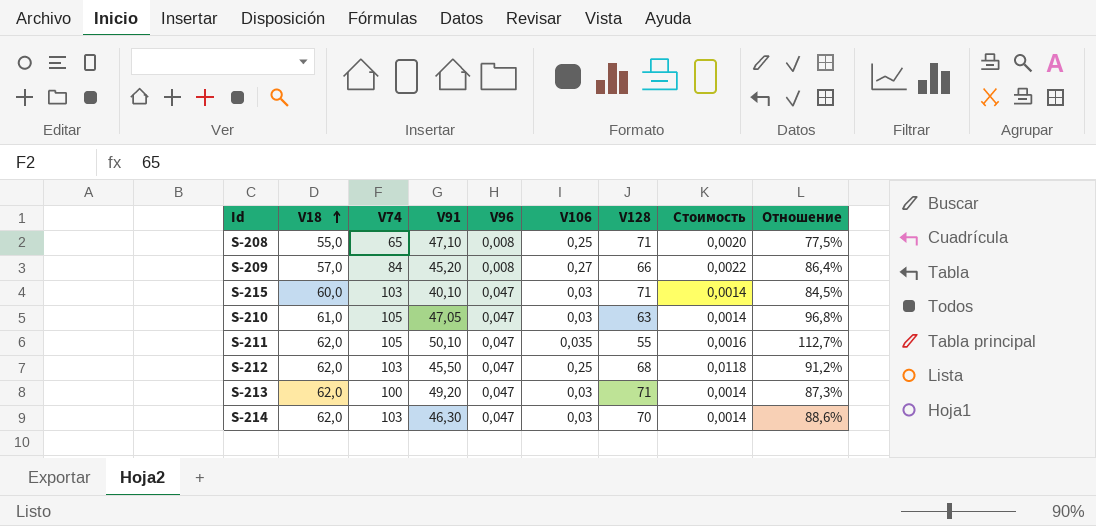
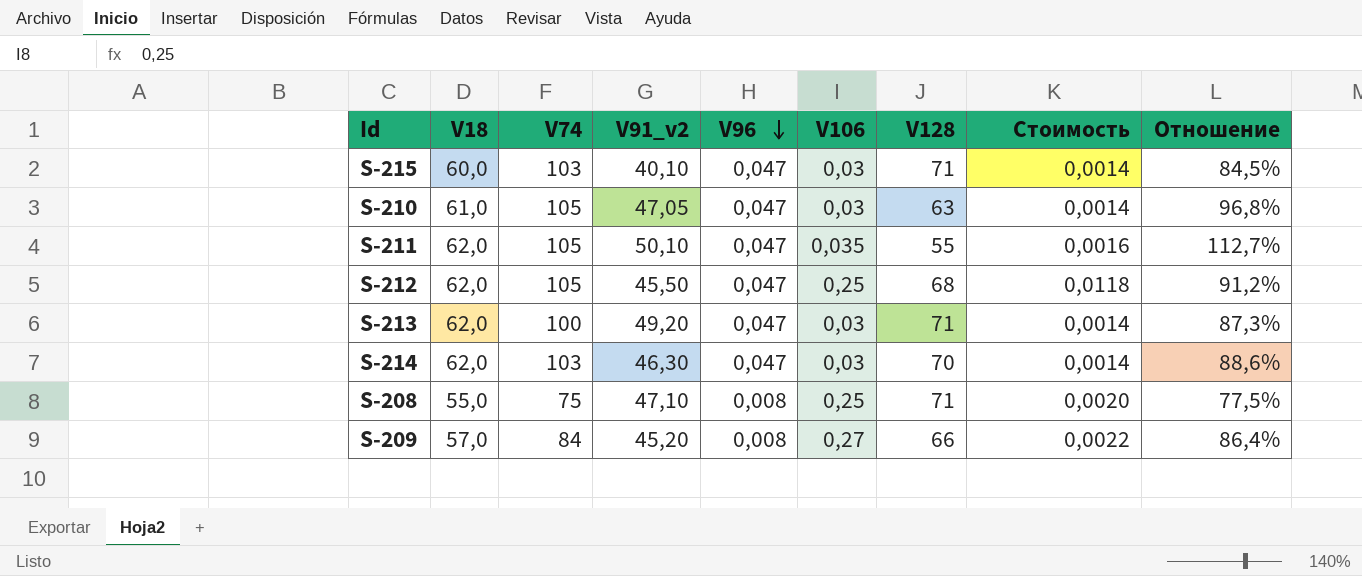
row order: V18 ascending -> V96 descending
column name: V91 -> V91_v2
S-212 | V74: 103 -> 105
S-208 | V74: 65 -> 75

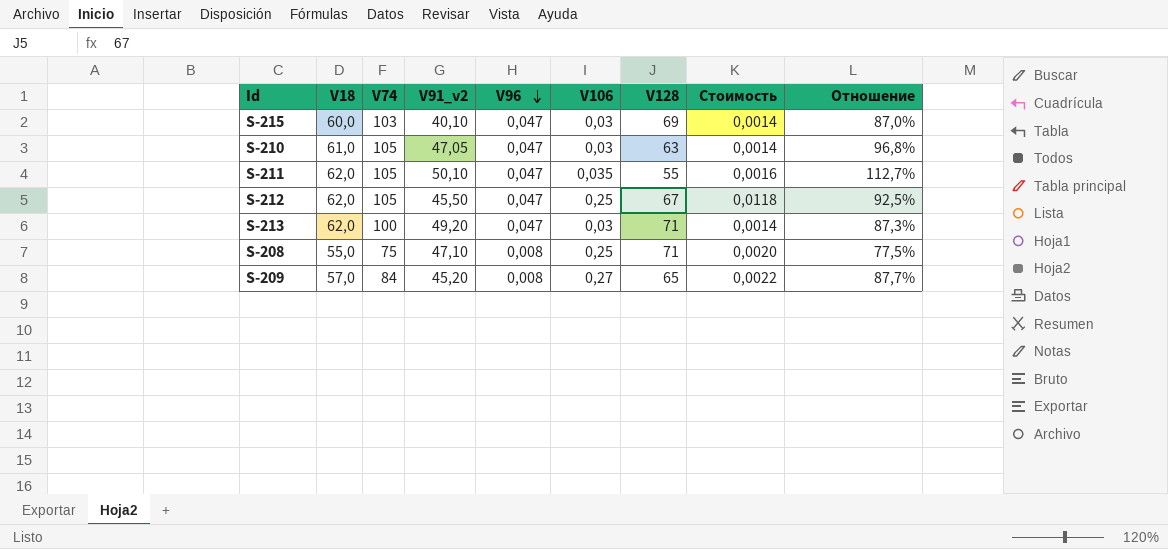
row S-214: 62,0 | 103 | 46,30 | 0,047 | 0,03 | 70 | 0,0014 | 88,6% -> none
S-215 | V128: 71 -> 69
S-215 | Отношение: 84,5% -> 87,0%
S-212 | V128: 68 -> 67
S-212 | Отношение: 91,2% -> 92,5%
S-209 | V128: 66 -> 65
S-209 | Отношение: 86,4% -> 87,7%

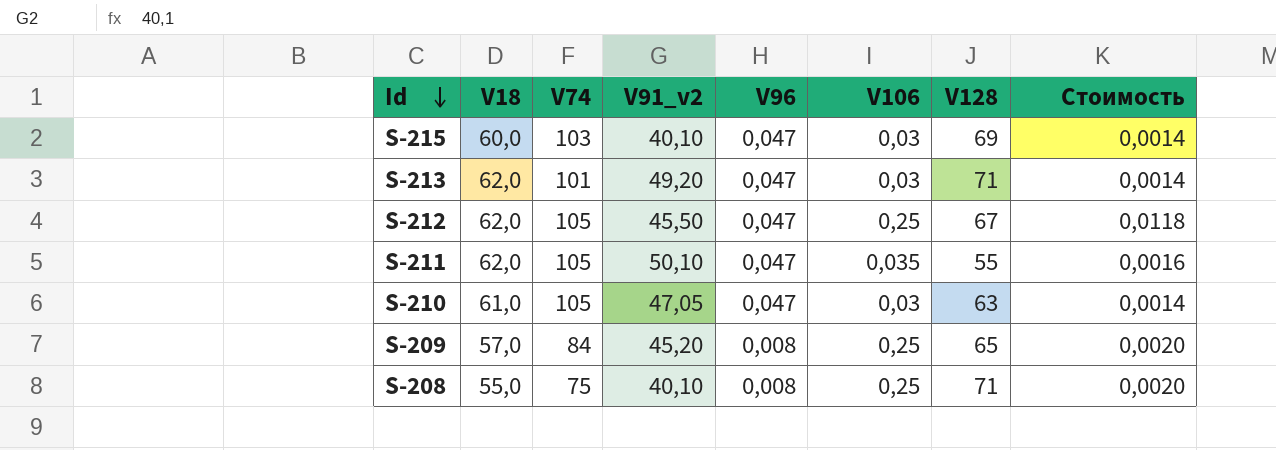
row order: V96 descending -> Id descending
column Отношение | formula: [V18] / [V128] -> none
S-213 | V74: 100 -> 101
S-209 | V106: 0,27 -> 0,25
S-209 | Стоимость: 0,0022 -> 0,0020
S-208 | V91_v2: 47,10 -> 40,10

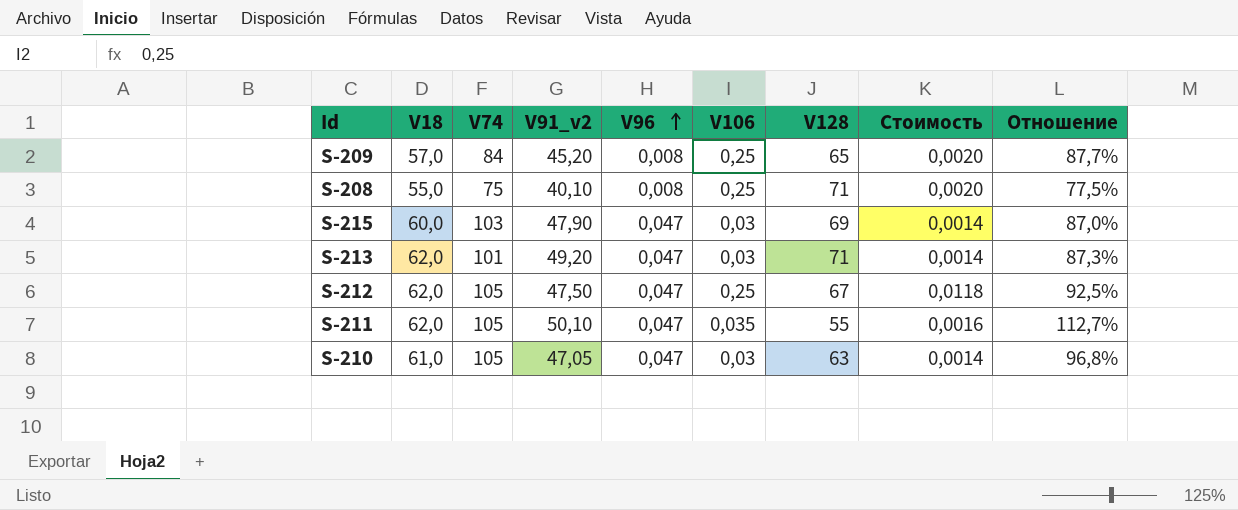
row order: Id descending -> V96 ascending
column Отношение | formula: none -> [V18] / [V128]
S-215 | V91_v2: 40,10 -> 47,90
S-212 | V91_v2: 45,50 -> 47,50

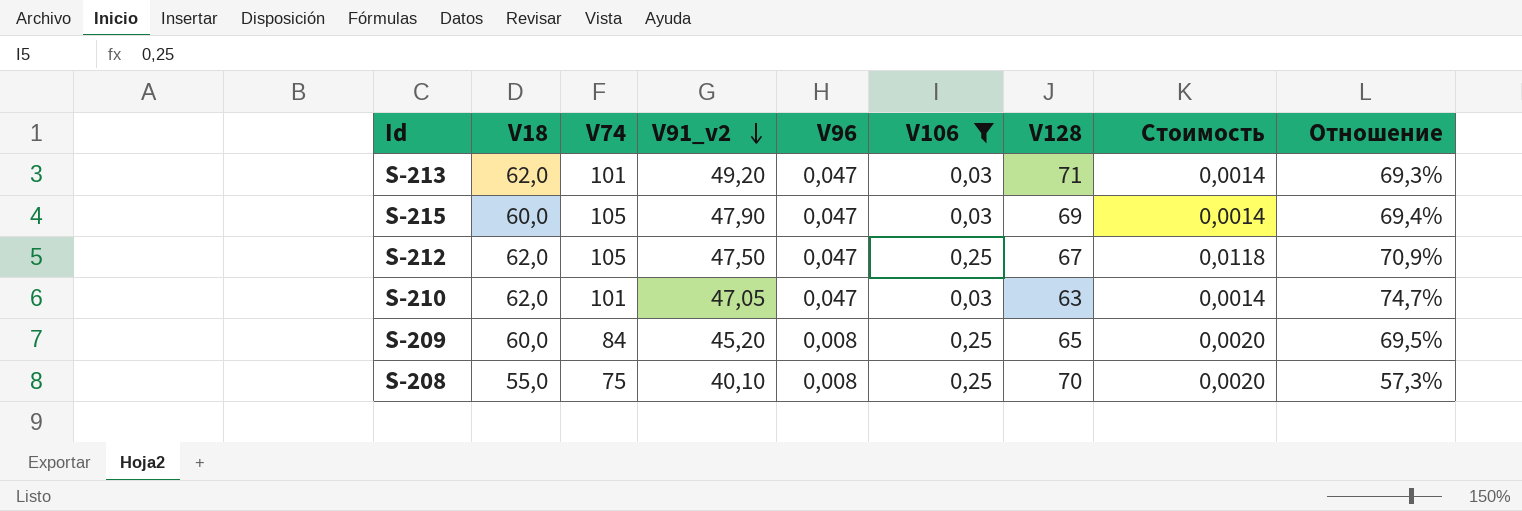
filter: none -> V106 != 0,035
row order: V96 ascending -> V91_v2 descending
column Отношение | formula: [V18] / [V128] -> [V91_v2] / [V128]
S-215 | V74: 103 -> 105
S-210 | V18: 61,0 -> 62,0
S-210 | V74: 105 -> 101
S-209 | V18: 57,0 -> 60,0
S-208 | V128: 71 -> 70

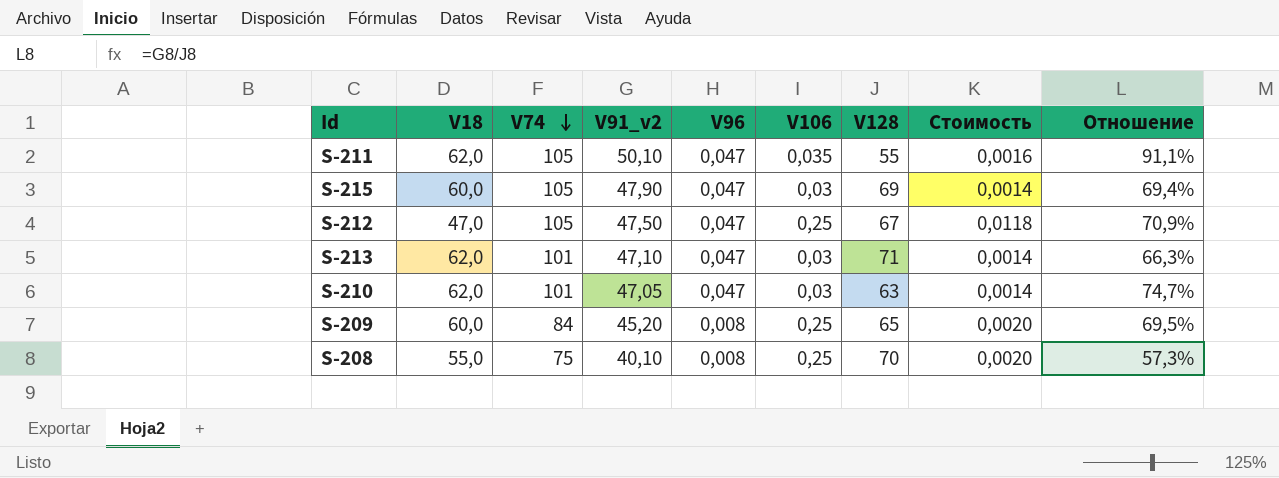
filter: V106 != 0,035 -> none
row order: V91_v2 descending -> V74 descending
S-212 | V18: 62,0 -> 47,0
S-213 | V91_v2: 49,20 -> 47,10
S-213 | Отношение: 69,3% -> 66,3%

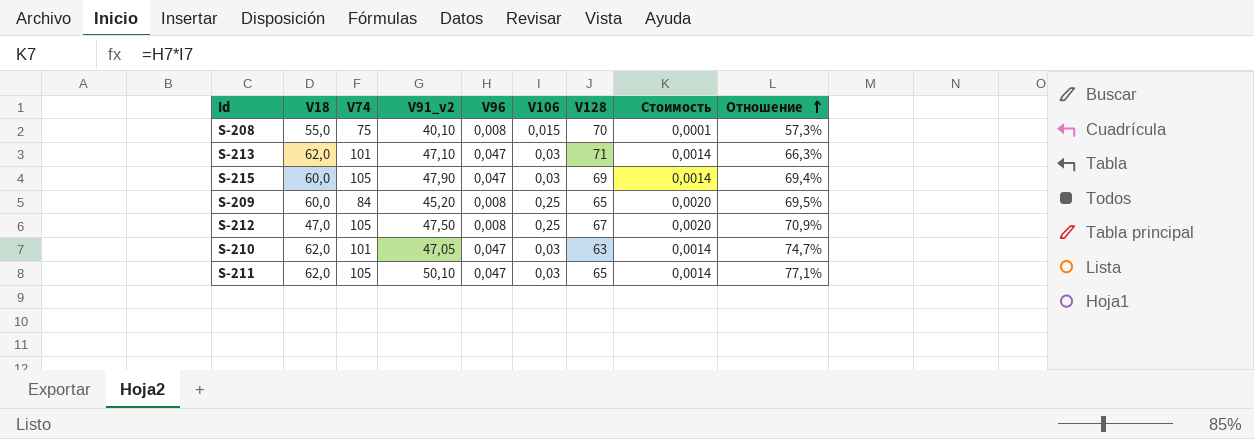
row order: V74 descending -> Отношение ascending
S-208 | V106: 0,25 -> 0,015
S-208 | Стоимость: 0,0020 -> 0,0001
S-212 | V96: 0,047 -> 0,008
S-212 | Стоимость: 0,0118 -> 0,0020
S-211 | V106: 0,035 -> 0,03
S-211 | V128: 55 -> 65
S-211 | Стоимость: 0,0016 -> 0,0014
S-211 | Отношение: 91,1% -> 77,1%

